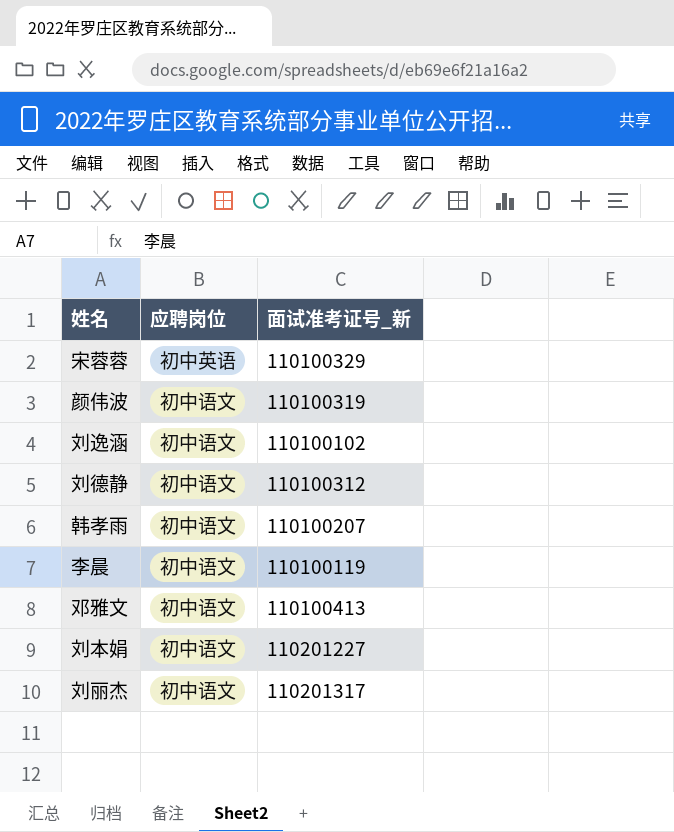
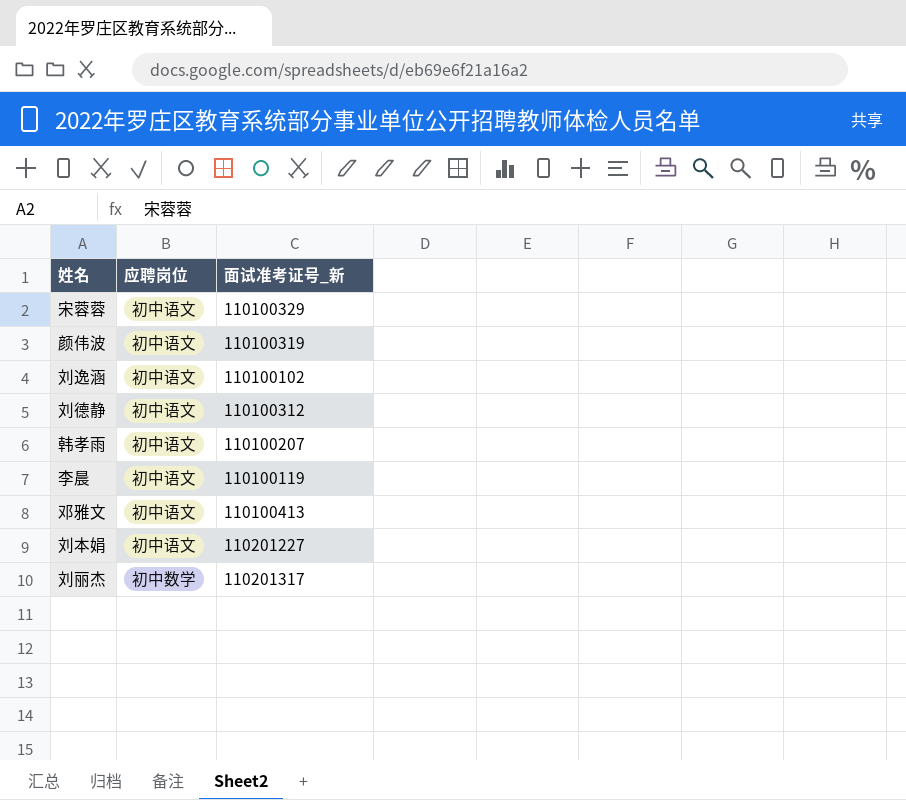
宋蓉蓉 | 应聘岗位: 初中英语 -> 初中语文
刘丽杰 | 应聘岗位: 初中语文 -> 初中数学

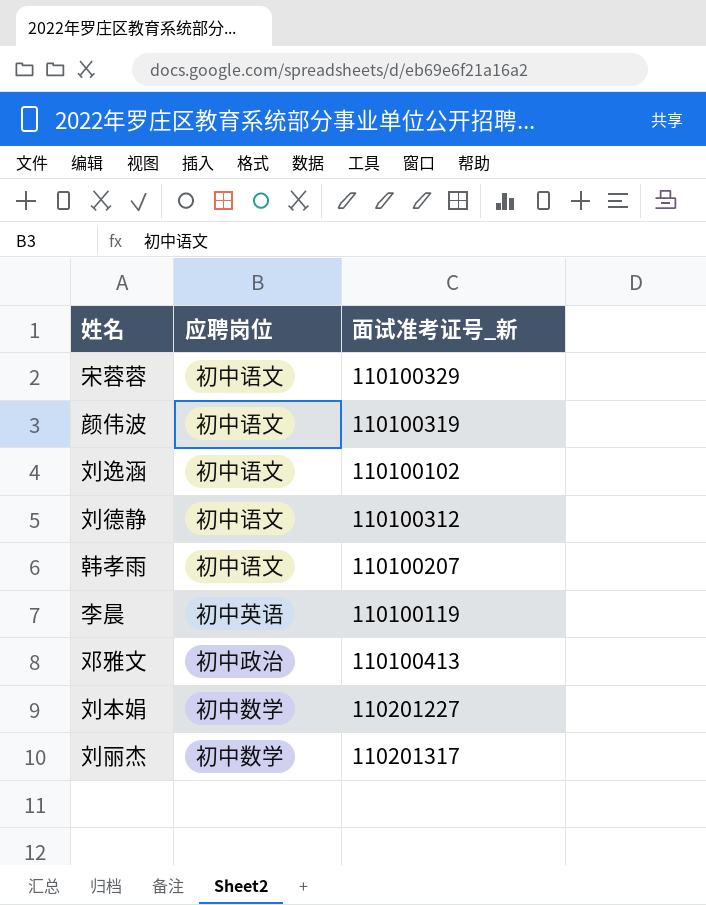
李晨 | 应聘岗位: 初中语文 -> 初中英语
邓雅文 | 应聘岗位: 初中语文 -> 初中政治
刘本娟 | 应聘岗位: 初中语文 -> 初中数学

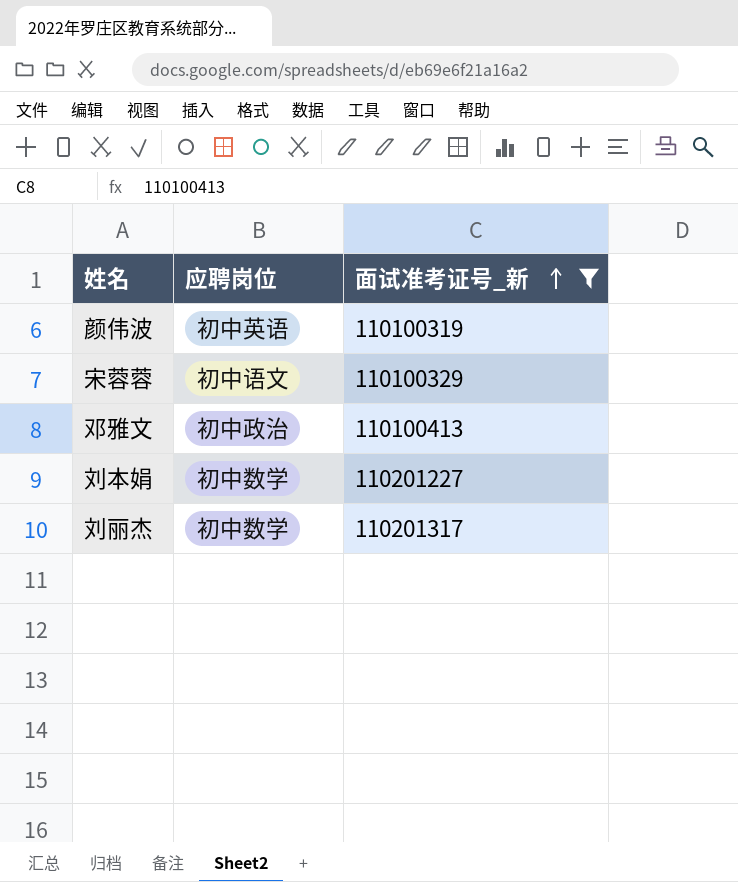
filter: none -> 面试准考证号_新 >= 110100319
row order: none -> 面试准考证号_新 ascending
颜伟波 | 应聘岗位: 初中语文 -> 初中英语

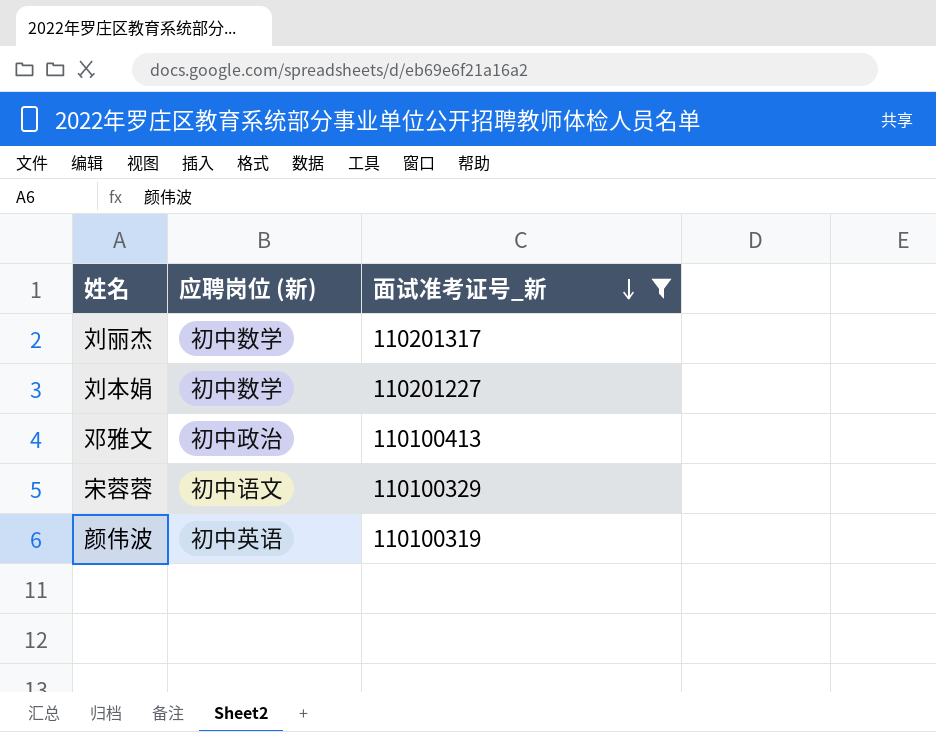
row order: 面试准考证号_新 ascending -> 面试准考证号_新 descending
column name: 应聘岗位 -> 应聘岗位 (新)

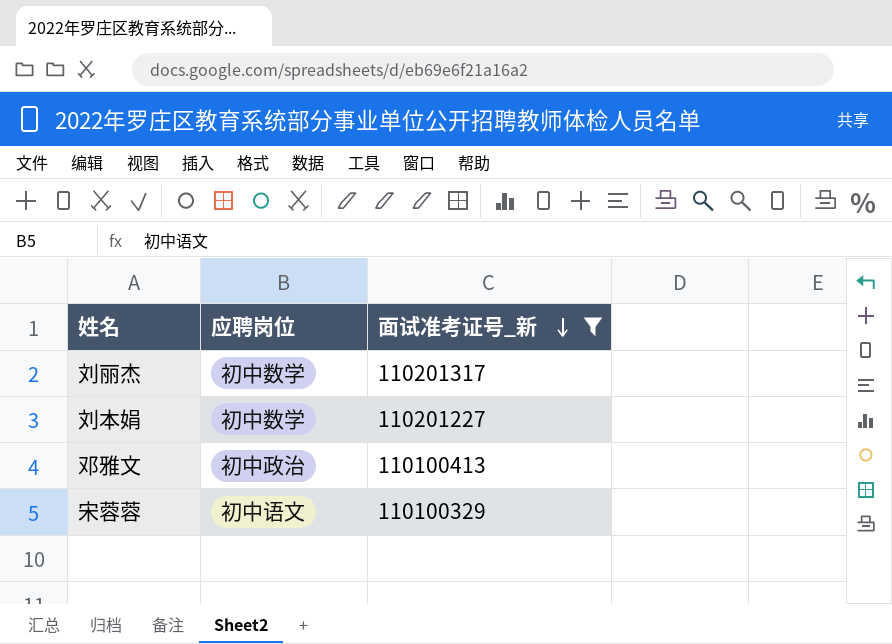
column name: 应聘岗位 (新) -> 应聘岗位
row 颜伟波: 初中英语 | 110100319 -> none

